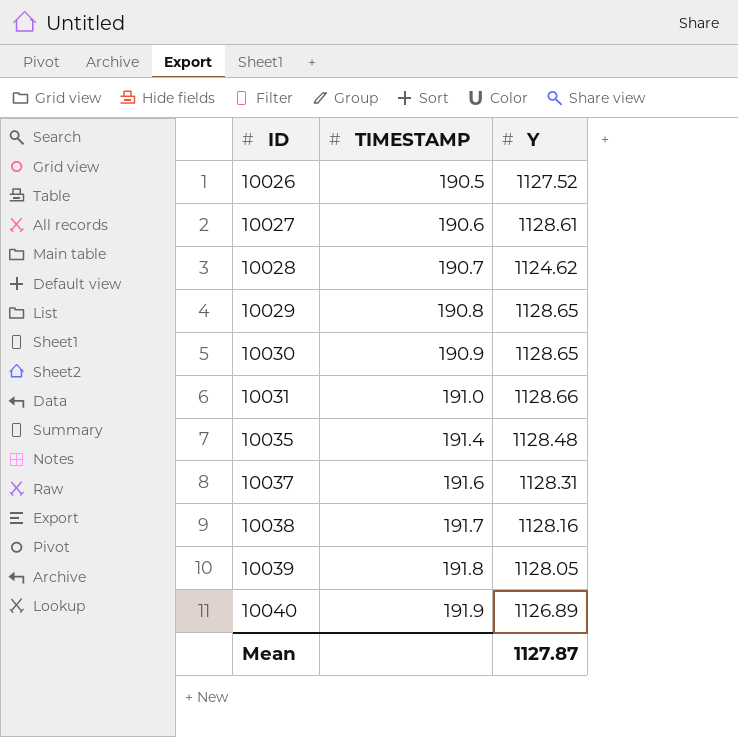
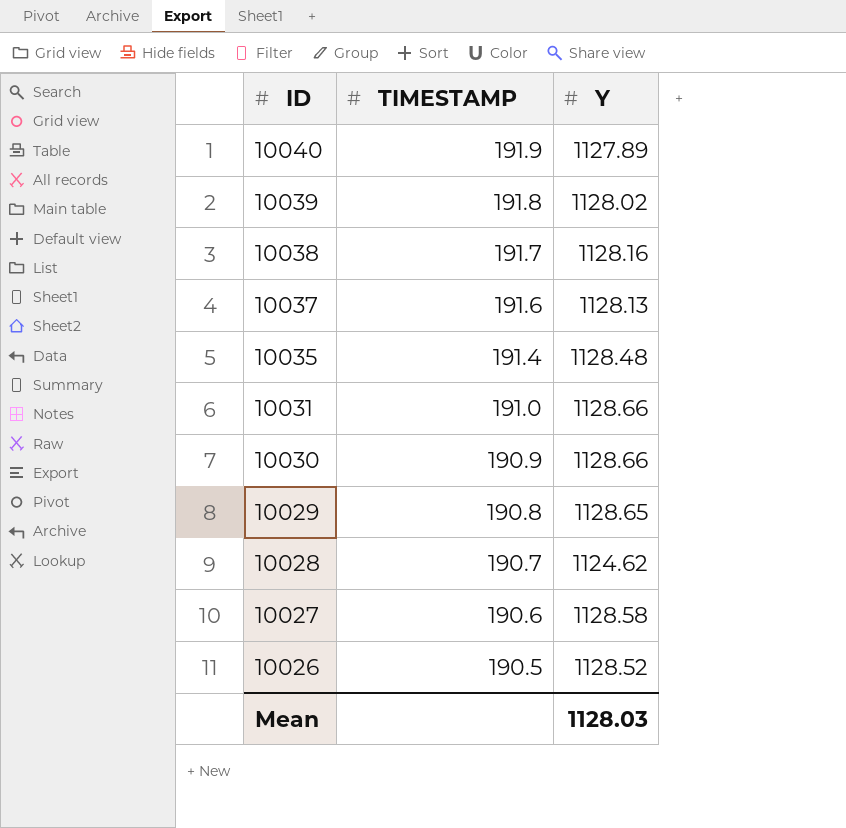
row order: ID ascending -> ID descending
10040 | Y: 1126.89 -> 1127.89
10039 | Y: 1128.05 -> 1128.02
10037 | Y: 1128.31 -> 1128.13
10030 | Y: 1128.65 -> 1128.66
10027 | Y: 1128.61 -> 1128.58
10026 | Y: 1127.52 -> 1128.52
Mean | Y: 1127.87 -> 1128.03

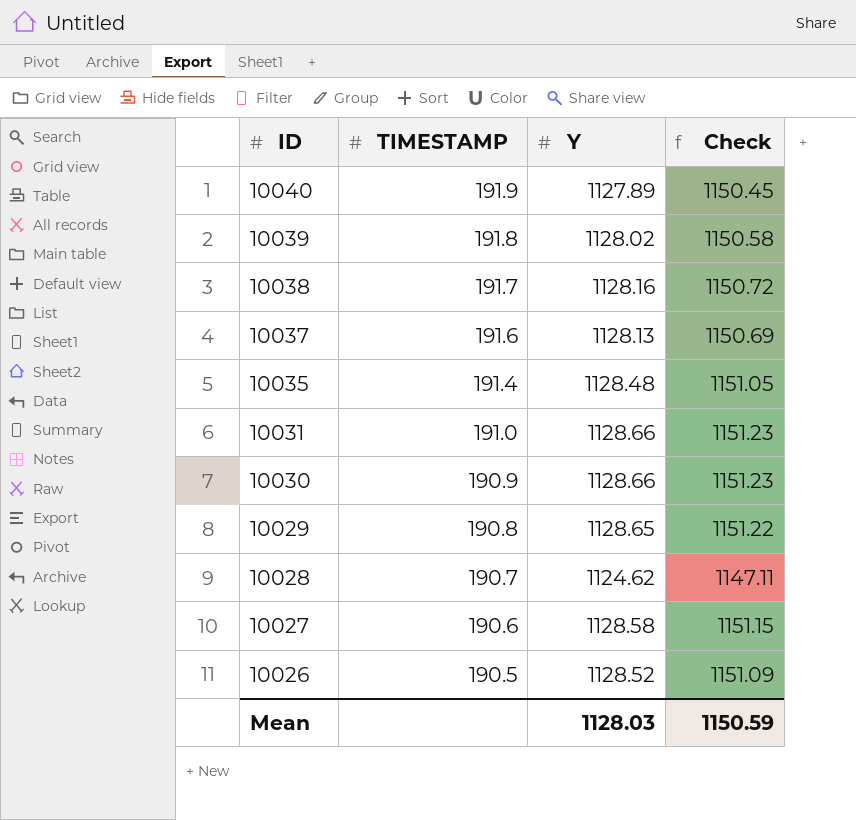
column Check | formula: none -> [Y] * 1.02

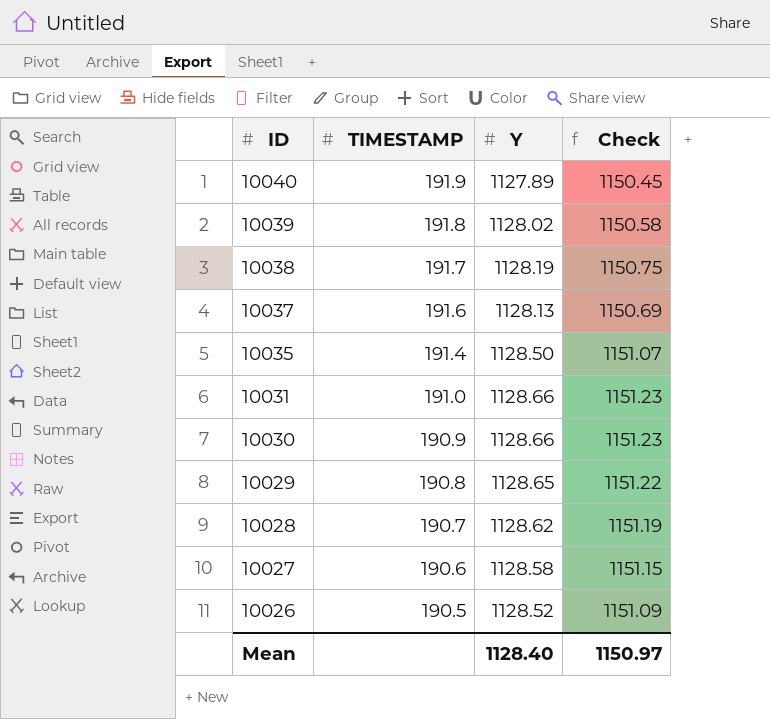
10038 | Y: 1128.16 -> 1128.19
10038 | Check: 1150.72 -> 1150.75
10035 | Y: 1128.48 -> 1128.50
10035 | Check: 1151.05 -> 1151.07
10028 | Y: 1124.62 -> 1128.62
10028 | Check: 1147.11 -> 1151.19
Mean | Y: 1128.03 -> 1128.40
Mean | Check: 1150.59 -> 1150.97

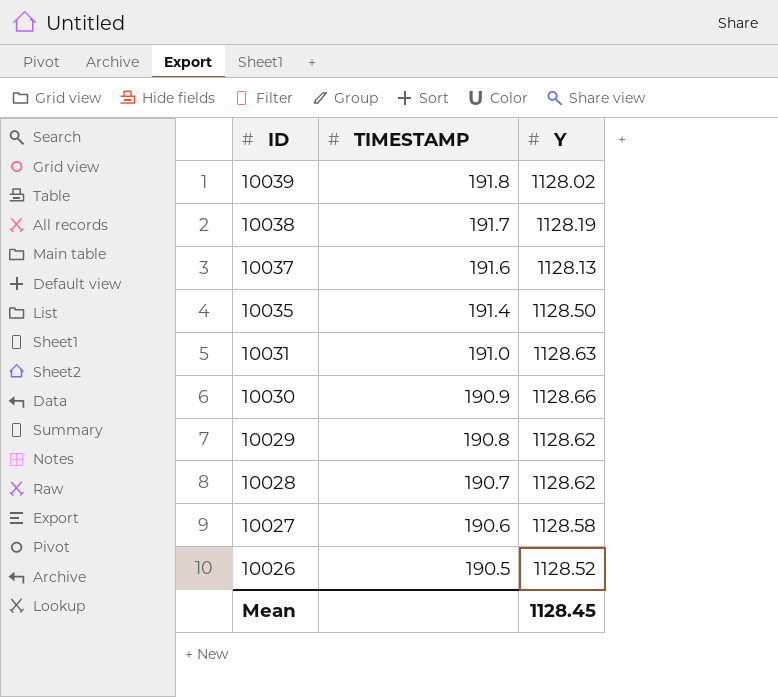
column Check | formula: [Y] * 1.02 -> none
row 10040: 191.9 | 1127.89 | 1150.45 -> none
10031 | Y: 1128.66 -> 1128.63
10029 | Y: 1128.65 -> 1128.62
Mean | Y: 1128.40 -> 1128.45

